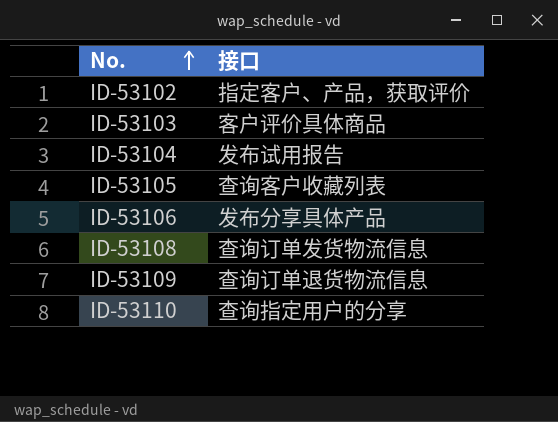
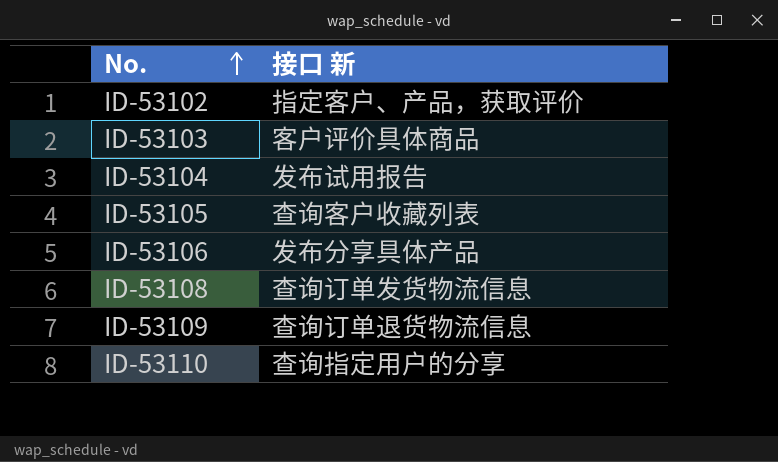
column name: 接口 -> 接口 新

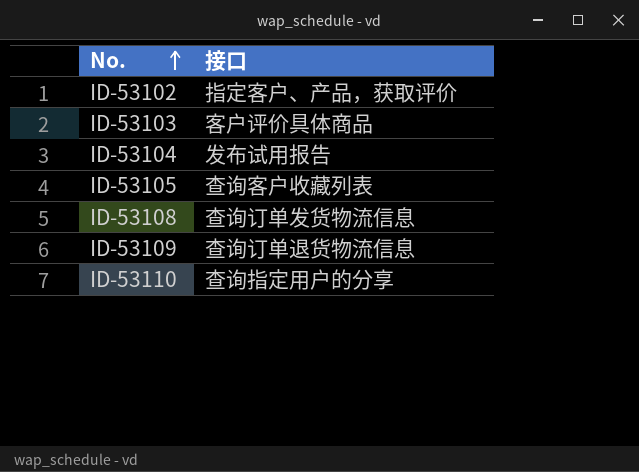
column name: 接口 新 -> 接口
row ID-53106: 发布分享具体产品 -> none

